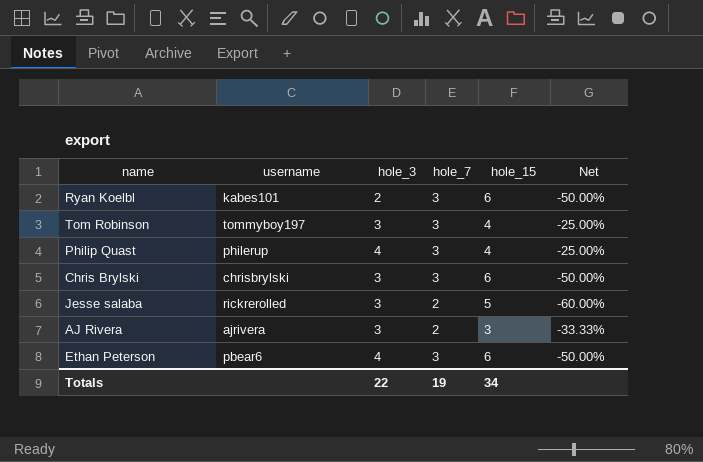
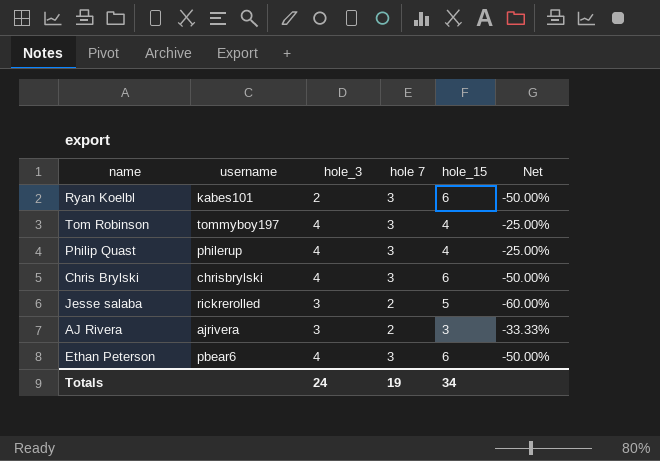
column name: hole_7 -> hole 7
Tom Robinson | hole_3: 3 -> 4
Chris Brylski | hole_3: 3 -> 4
Totals | hole_3: 22 -> 24

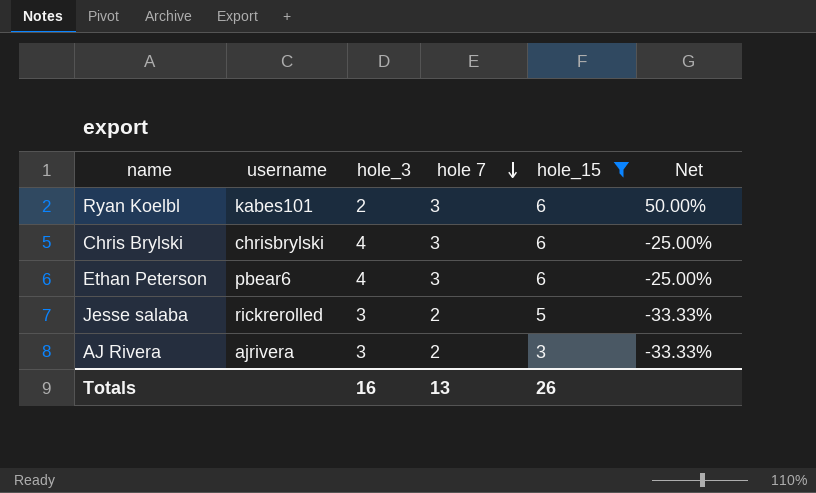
filter: none -> hole_15 != 4
row order: none -> hole 7 descending
column Net | formula: ([hole 7] - [hole_15]) / [hole_15] -> ([hole 7] - [hole_3]) / [hole_3]
Totals | hole_3: 24 -> 16
Totals | hole 7: 19 -> 13
Totals | hole_15: 34 -> 26

